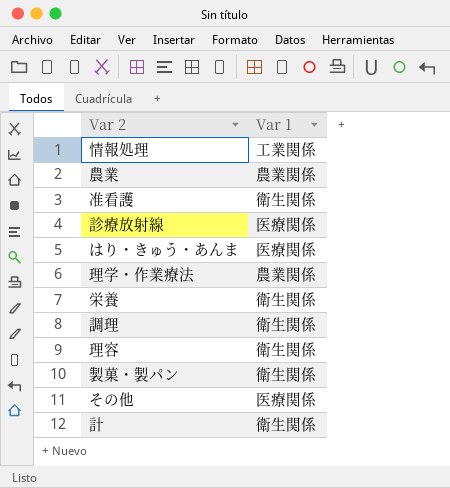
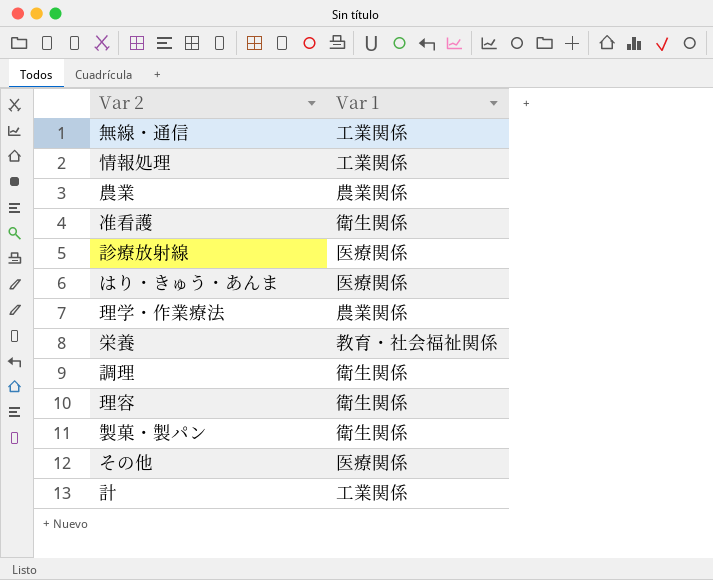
row 無線・通信: none -> 工業関係
栄養 | Var 1: 衛生関係 -> 教育・社会福祉関係
計 | Var 1: 衛生関係 -> 工業関係

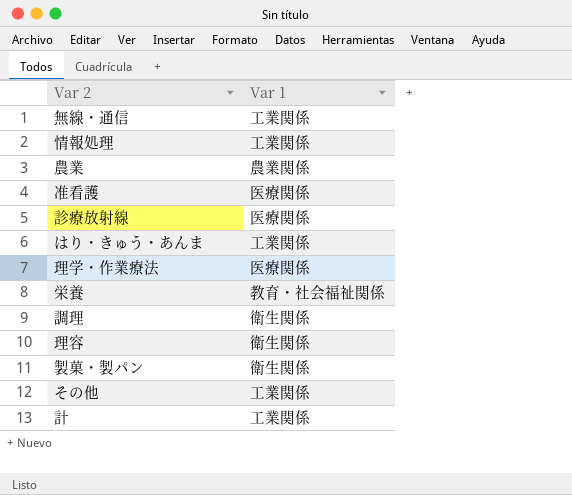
准看護 | Var 1: 衛生関係 -> 医療関係
はり・きゅう・あんま | Var 1: 医療関係 -> 工業関係
理学・作業療法 | Var 1: 農業関係 -> 医療関係
その他 | Var 1: 医療関係 -> 工業関係

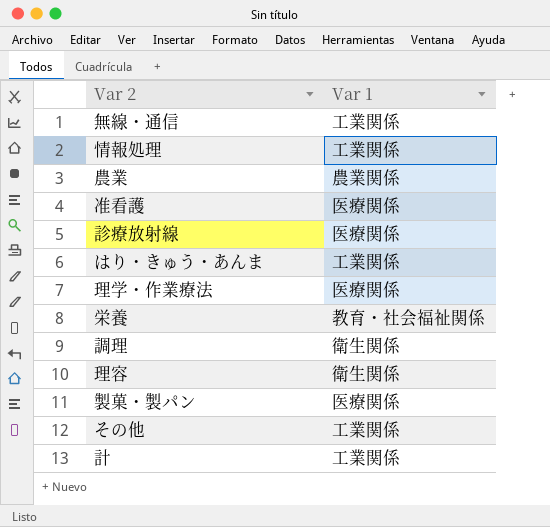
製菓・製パン | Var 1: 衛生関係 -> 医療関係

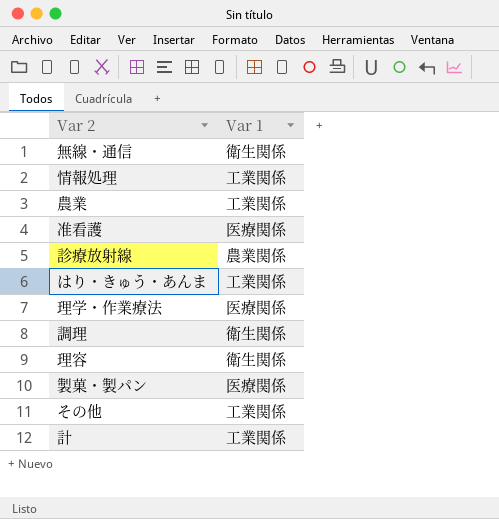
row 栄養: 教育・社会福祉関係 -> none
無線・通信 | Var 1: 工業関係 -> 衛生関係
農業 | Var 1: 農業関係 -> 工業関係
診療放射線 | Var 1: 医療関係 -> 農業関係

